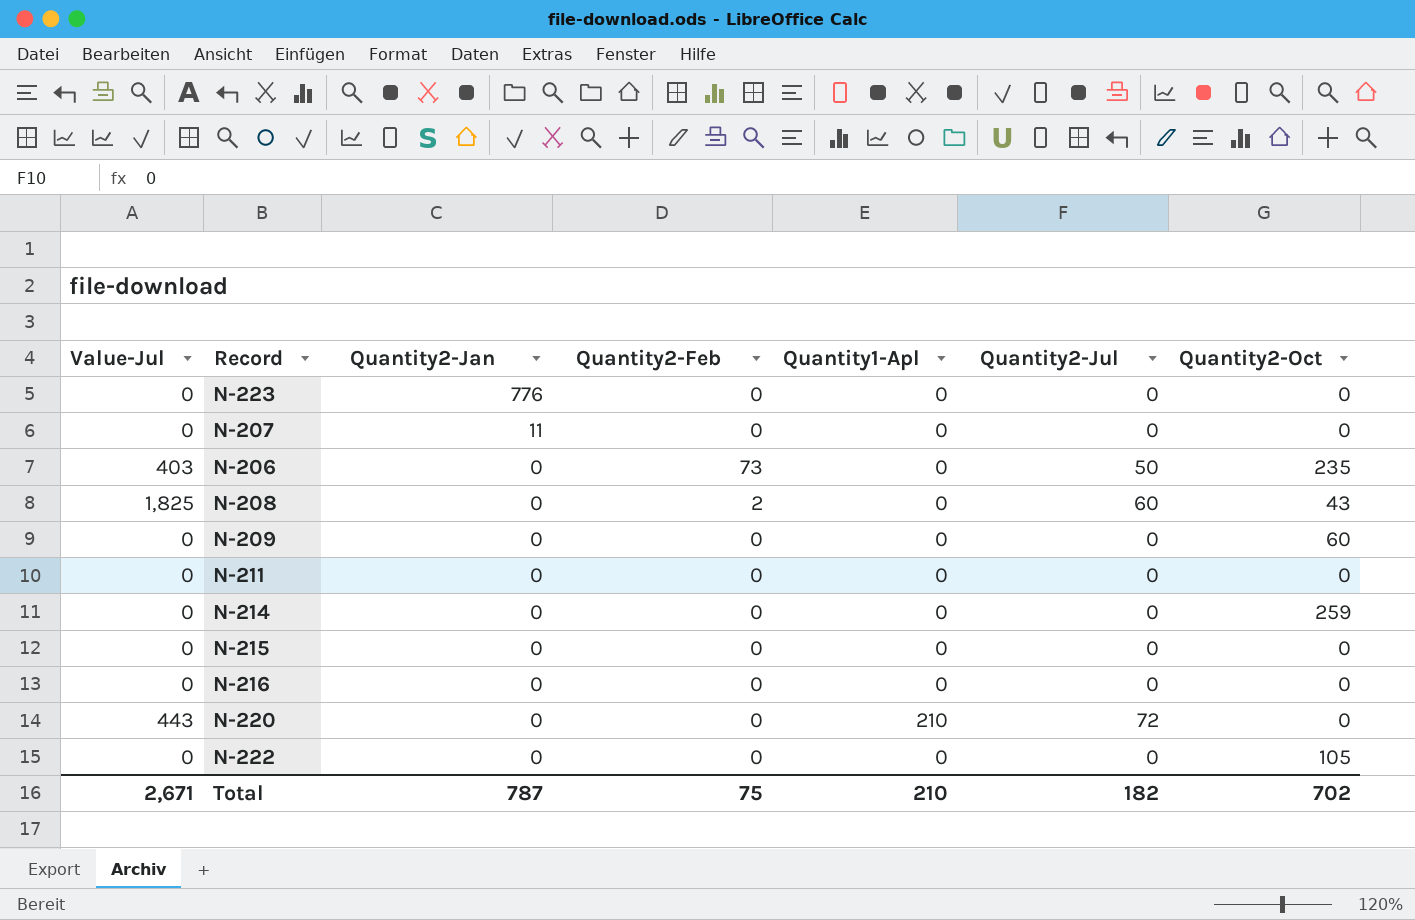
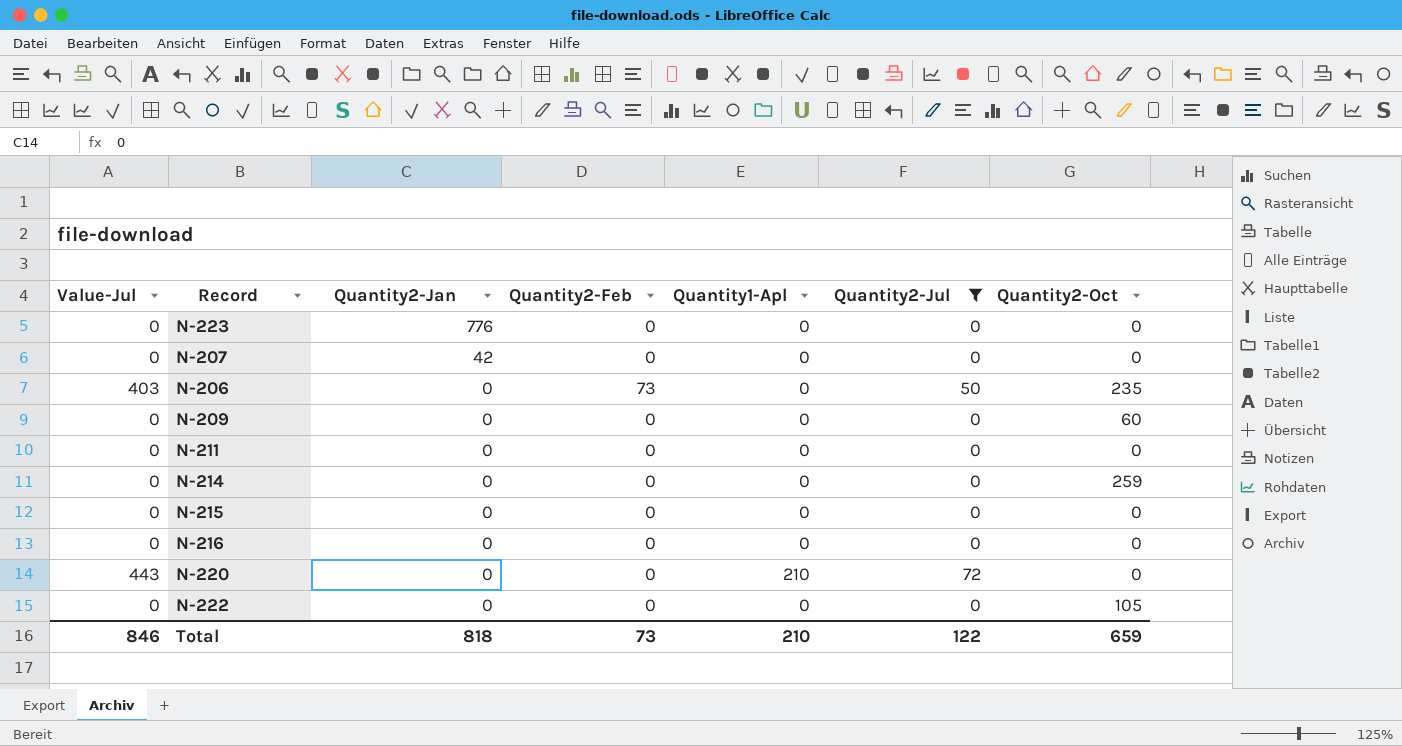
filter: none -> Quantity2-Jul != 60
N-207 | Quantity2-Jan: 11 -> 42
Total | Value-Jul: 2,671 -> 846
Total | Quantity2-Jan: 787 -> 818
Total | Quantity2-Feb: 75 -> 73
Total | Quantity2-Jul: 182 -> 122
Total | Quantity2-Oct: 702 -> 659

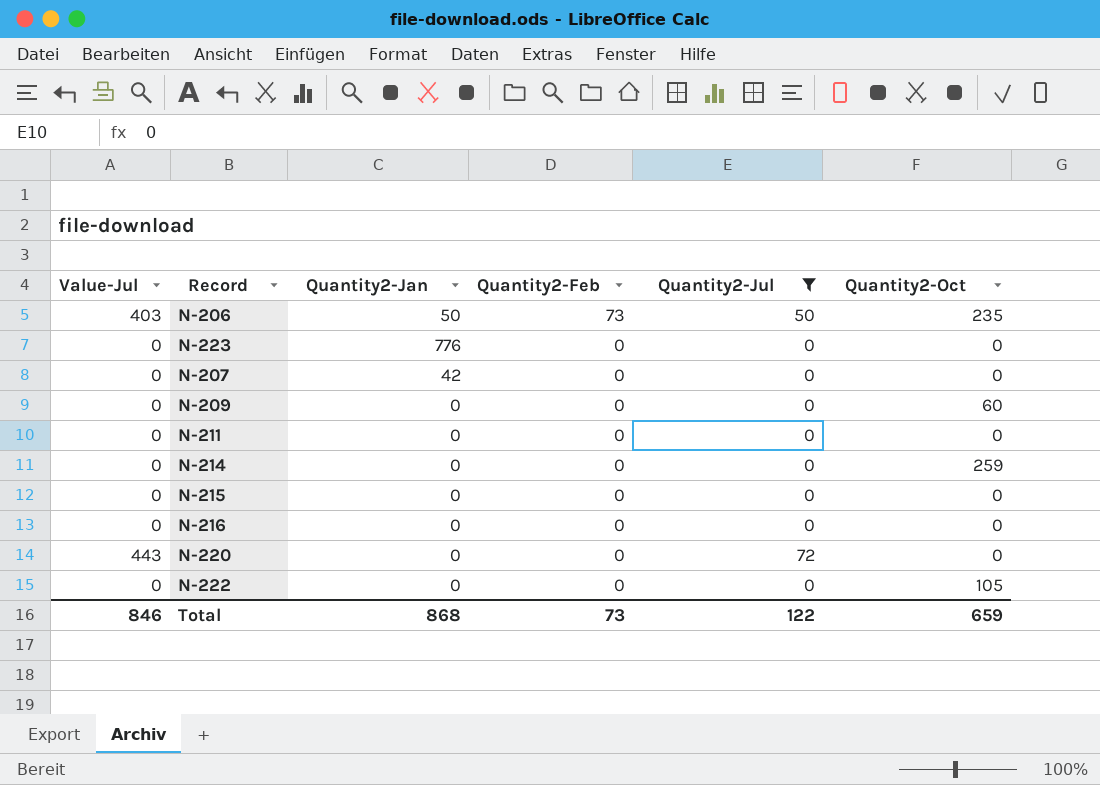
row order: Quantity2-Jan descending -> Quantity2-Feb descending
column Quantity1-Apl | position: 5 -> none
N-206 | Quantity2-Jan: 0 -> 50
Total | Quantity2-Jan: 818 -> 868

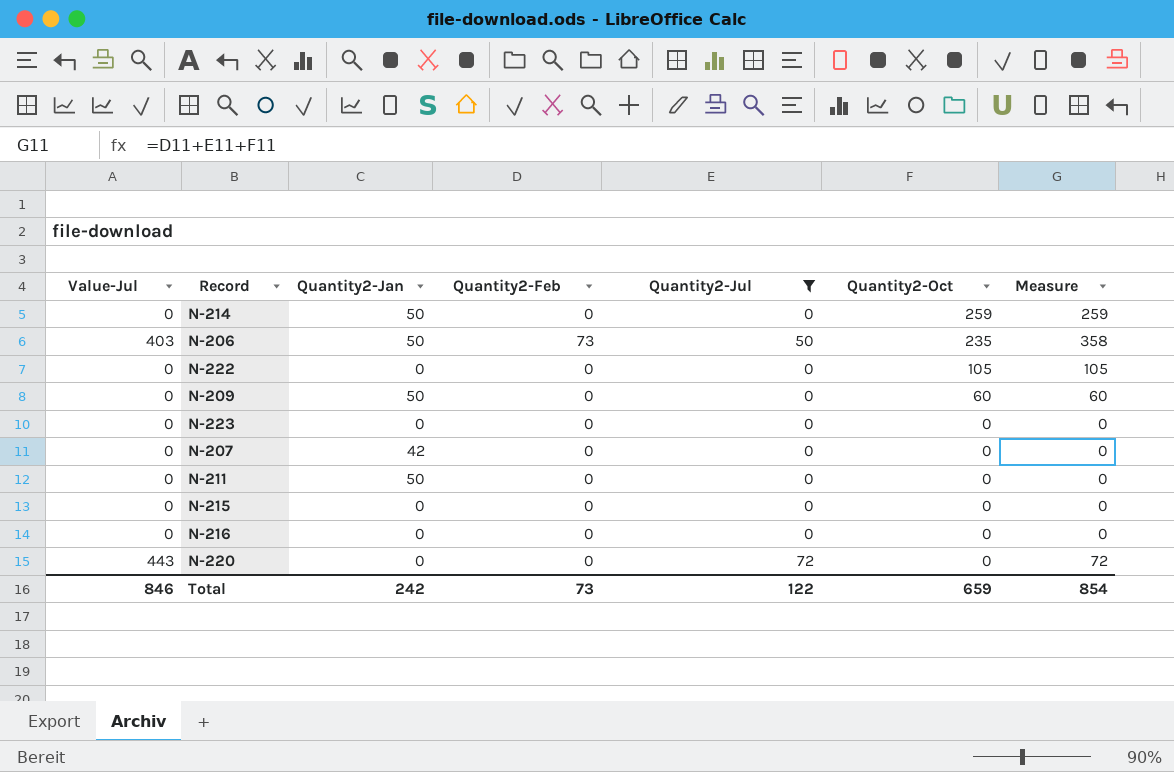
row order: Quantity2-Feb descending -> Quantity2-Oct descending
column Measure | formula: none -> [Quantity2-Feb] + [Quantity2-Jul] + [Quantity2-Oct]
N-214 | Quantity2-Jan: 0 -> 50
N-209 | Quantity2-Jan: 0 -> 50
N-223 | Quantity2-Jan: 776 -> 0
N-211 | Quantity2-Jan: 0 -> 50
Total | Quantity2-Jan: 868 -> 242

